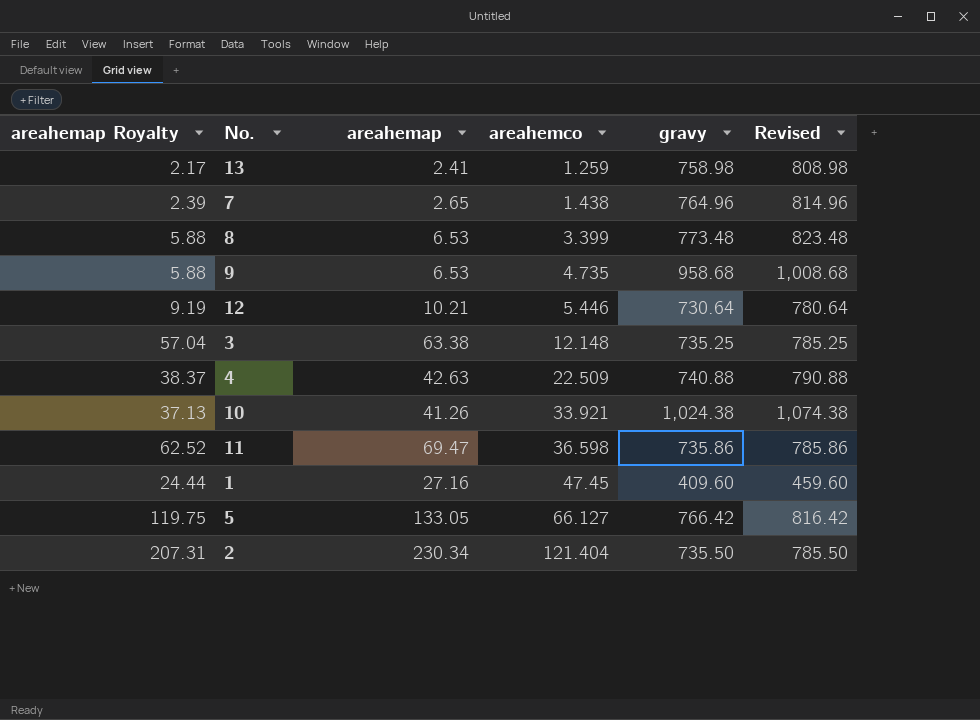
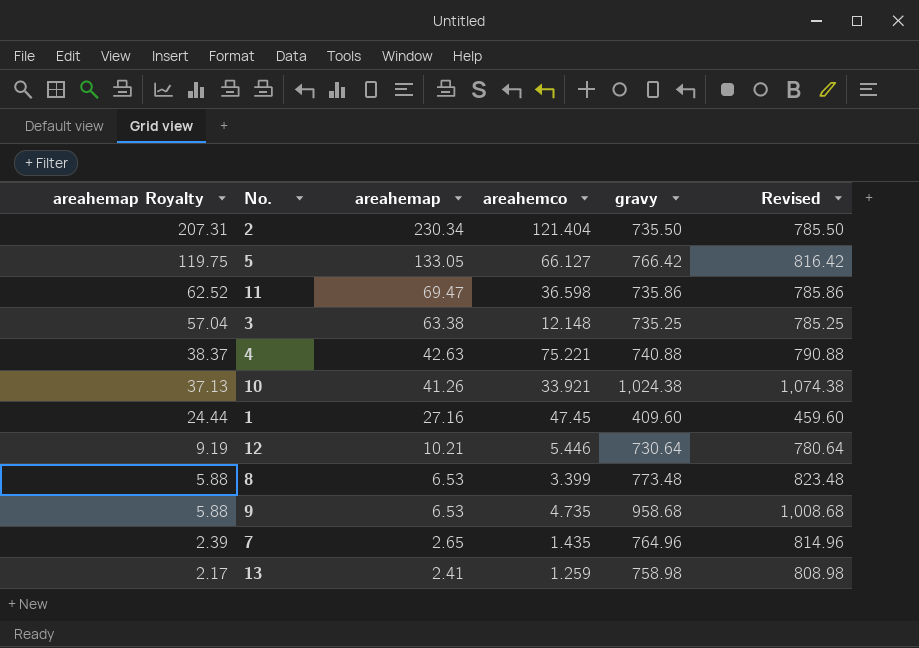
row order: areahemco ascending -> areahemap Royalty descending
4 | areahemco: 22.509 -> 75.221
7 | areahemco: 1.438 -> 1.435

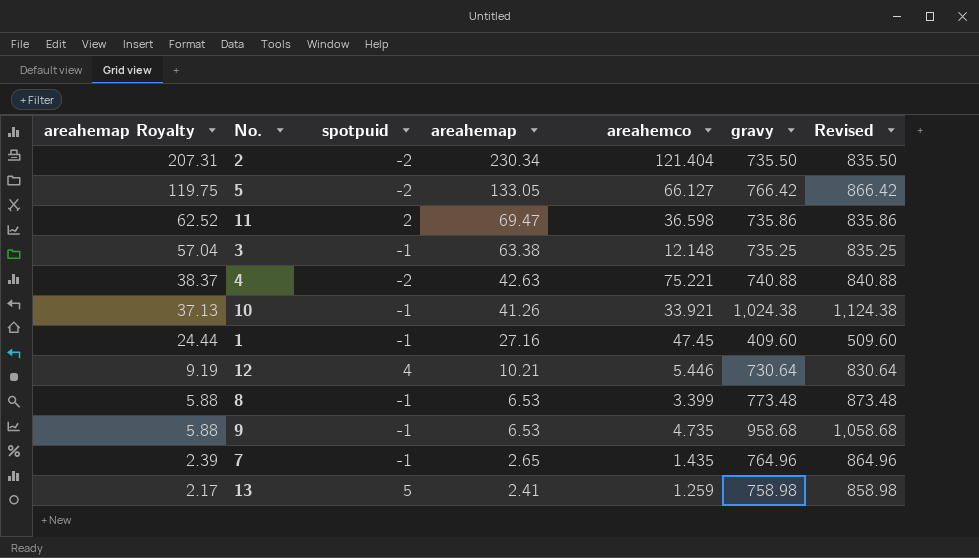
column spotpuid | position: none -> 3
column Revised | formula: [gravy] + 50 -> [gravy] + 100

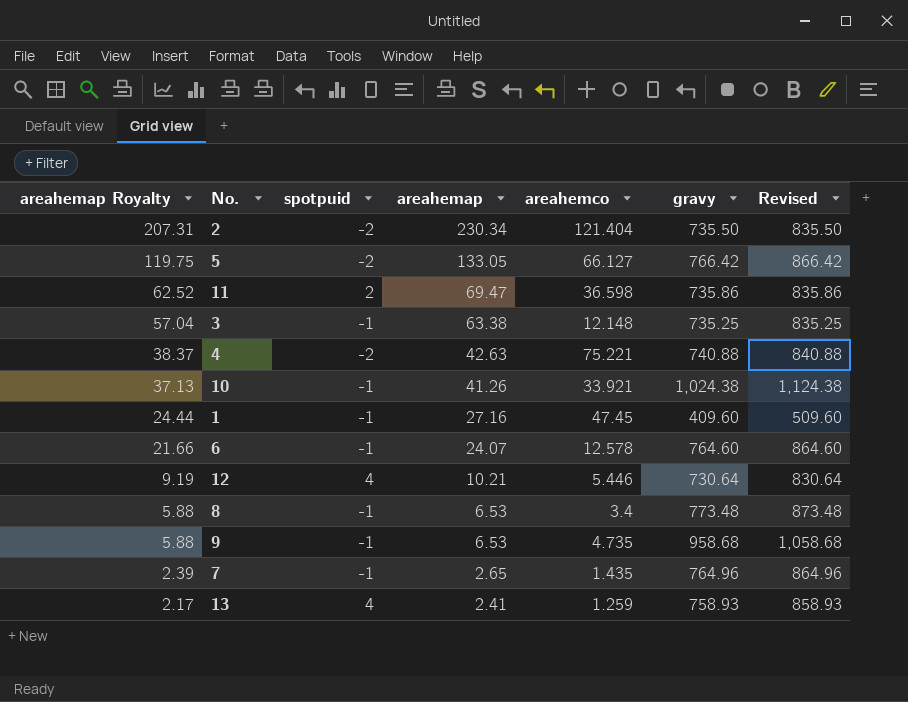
row 6: none -> 21.66 | -1 | 24.07 | 12.578 | 764.60 | 864.60
8 | areahemco: 3.399 -> 3.4
13 | spotpuid: 5 -> 4
13 | gravy: 758.98 -> 758.93
13 | Revised: 858.98 -> 858.93

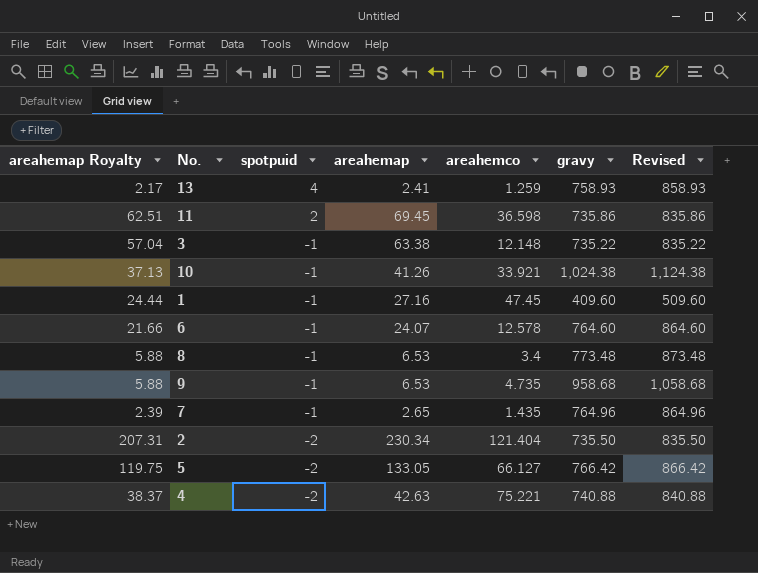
row order: areahemap Royalty descending -> spotpuid descending
row 12: 9.19 | 4 | 10.21 | 5.446 | 730.64 | 830.64 -> none
11 | areahemap Royalty: 62.52 -> 62.51
11 | areahemap: 69.47 -> 69.45
3 | gravy: 735.25 -> 735.22
3 | Revised: 835.25 -> 835.22

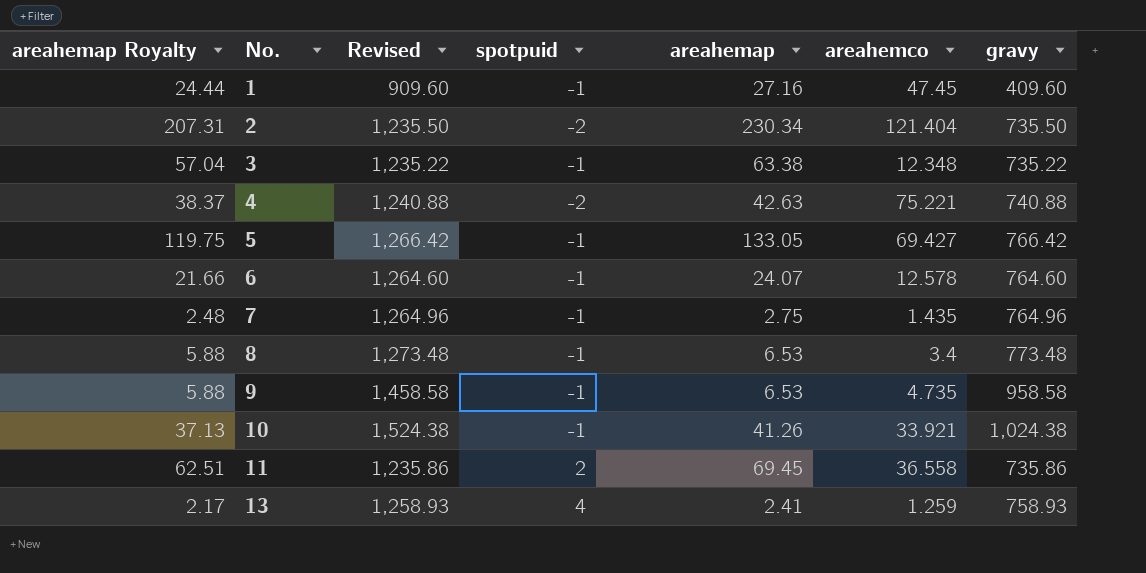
row order: spotpuid descending -> No. ascending
column Revised | formula: [gravy] + 100 -> [gravy] + 500
column Revised | position: 7 -> 3
3 | areahemco: 12.148 -> 12.348
5 | spotpuid: -2 -> -1
5 | areahemco: 66.127 -> 69.427
7 | areahemap Royalty: 2.39 -> 2.48
7 | areahemap: 2.65 -> 2.75
9 | gravy: 958.68 -> 958.58
11 | areahemco: 36.598 -> 36.558

